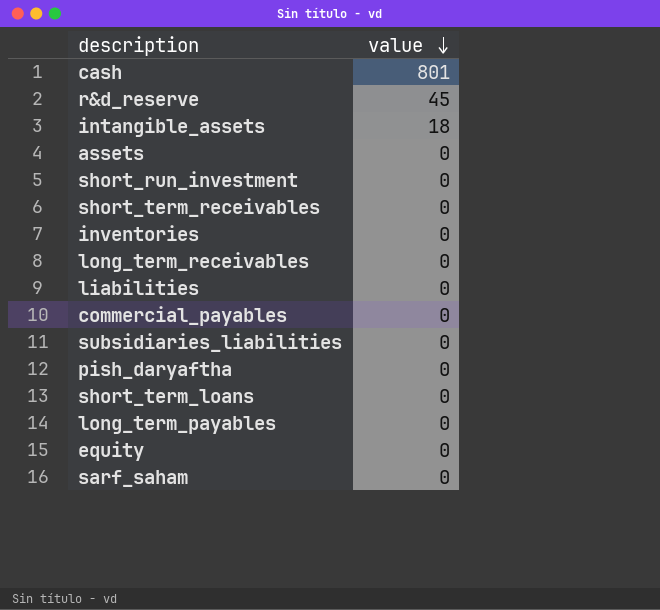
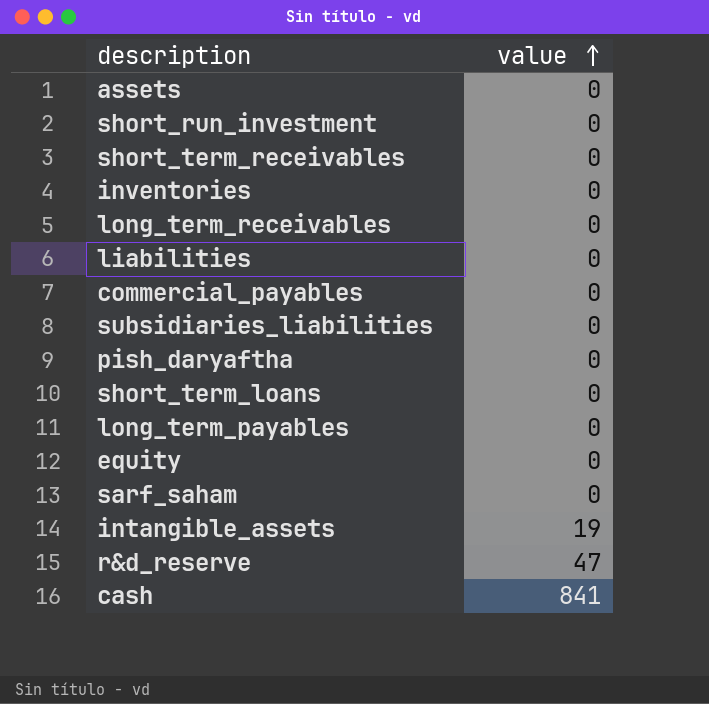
row order: value descending -> value ascending
intangible_assets | value: 18 -> 19
r&d_reserve | value: 45 -> 47
cash | value: 801 -> 841

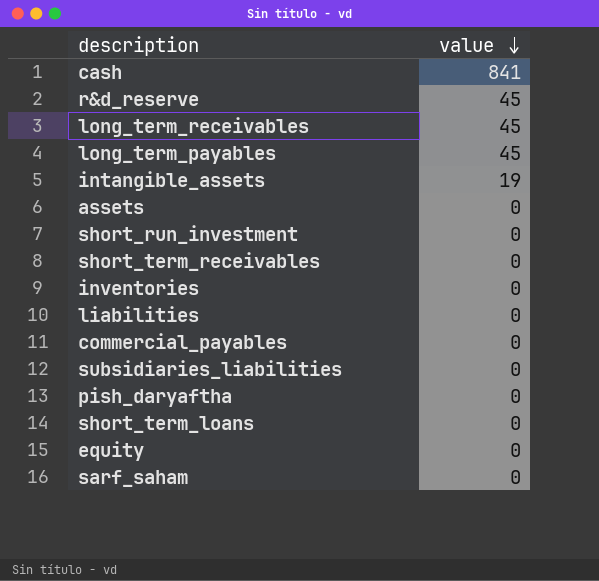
row order: value ascending -> value descending
r&d_reserve | value: 47 -> 45
long_term_receivables | value: 0 -> 45
long_term_payables | value: 0 -> 45

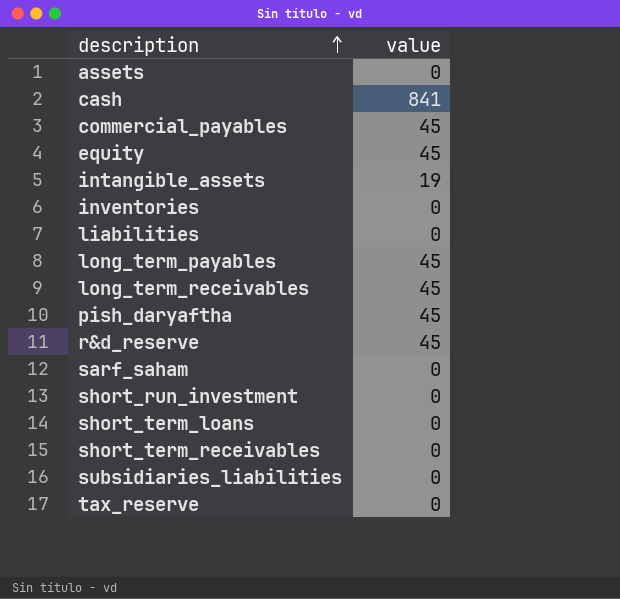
row order: value descending -> description ascending
commercial_payables | value: 0 -> 45
equity | value: 0 -> 45
pish_daryaftha | value: 0 -> 45
row tax_reserve: none -> 0

